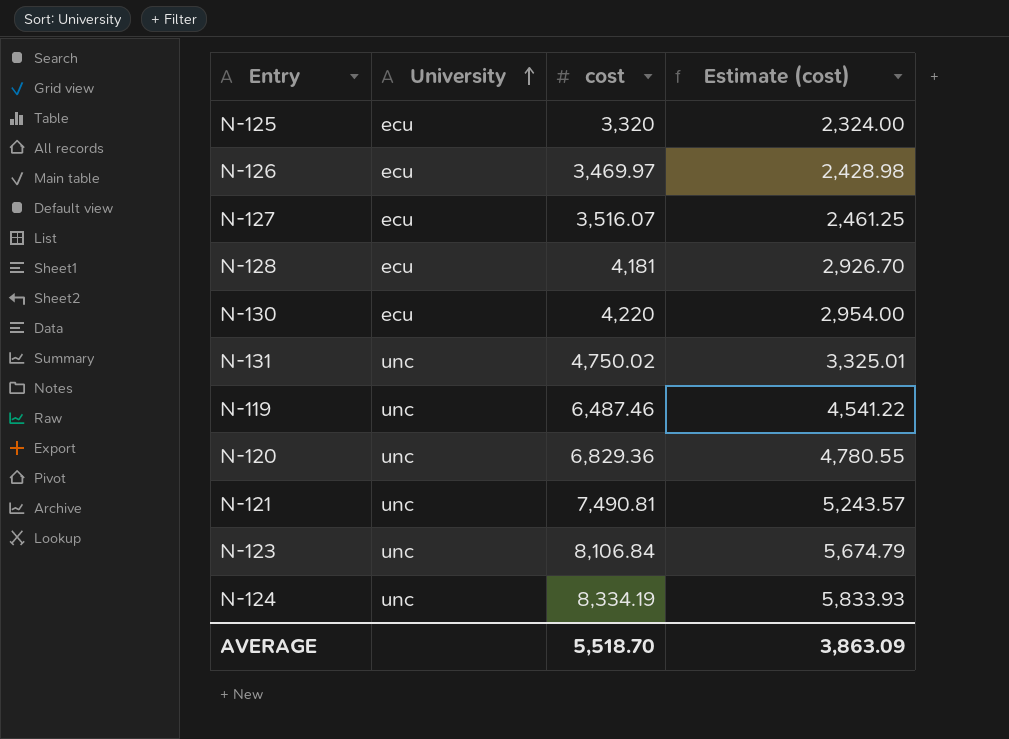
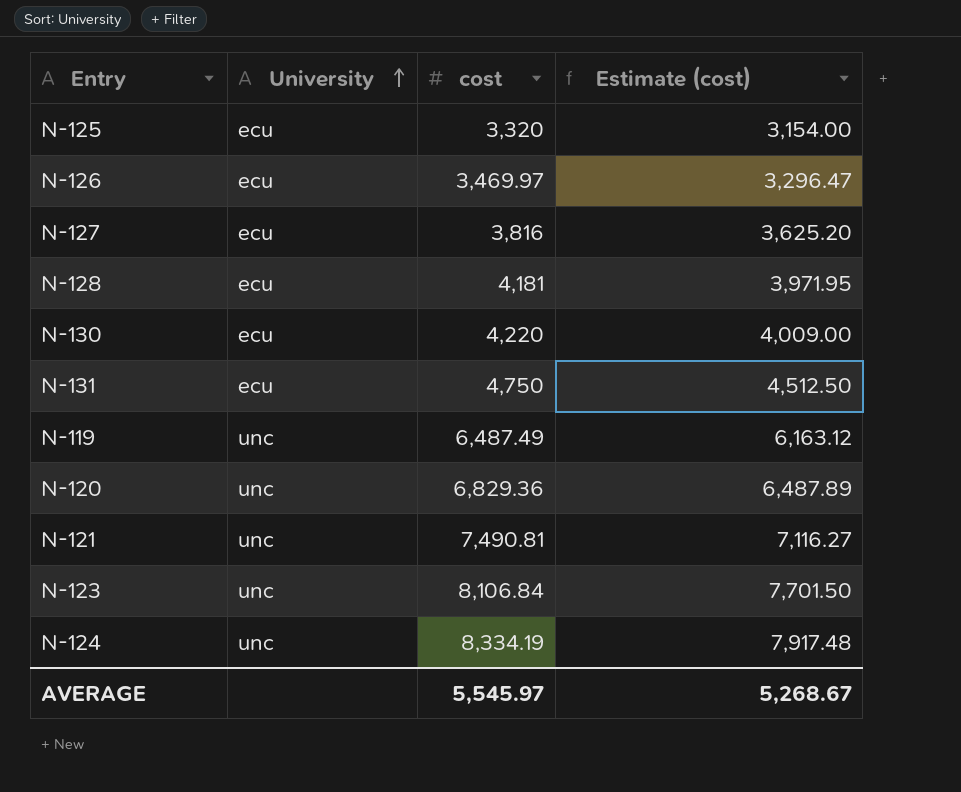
column Estimate (cost) | formula: [cost] * 0.7 -> [cost] * 0.95
N-127 | cost: 3,516.07 -> 3,816
N-131 | University: unc -> ecu
N-131 | cost: 4,750.02 -> 4,750
N-119 | cost: 6,487.46 -> 6,487.49
AVERAGE | cost: 5,518.70 -> 5,545.97
AVERAGE | Estimate (cost): 3,863.09 -> 5,268.67

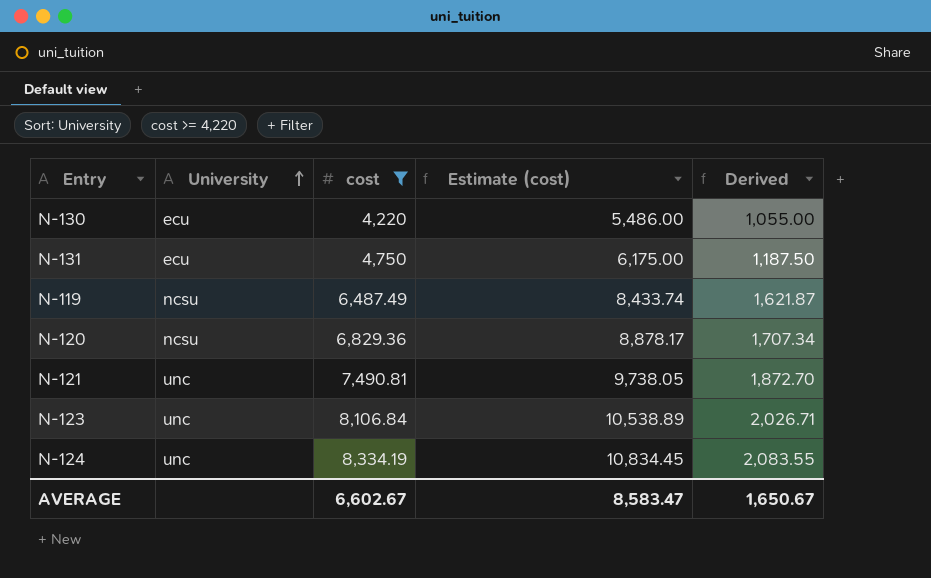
filter: none -> cost >= 4,220
column Estimate (cost) | formula: [cost] * 0.95 -> [cost] * 1.3
column Derived | formula: none -> [cost] * 0.25
N-119 | University: unc -> ncsu
N-120 | University: unc -> ncsu
AVERAGE | cost: 5,545.97 -> 6,602.67
AVERAGE | Estimate (cost): 5,268.67 -> 8,583.47

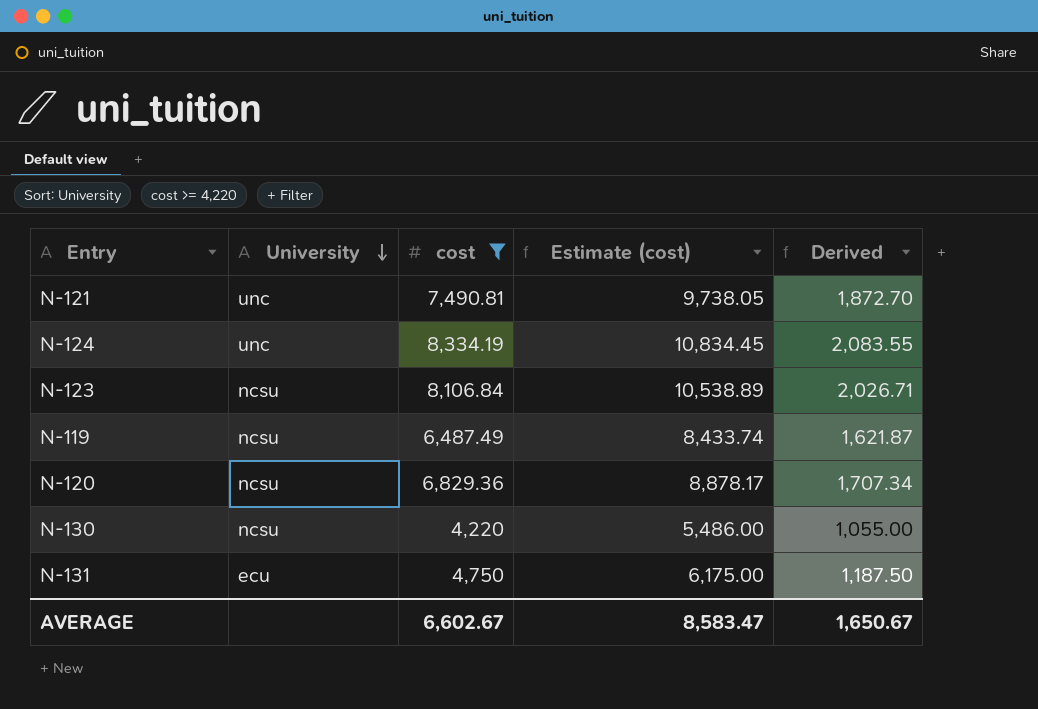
row order: University ascending -> University descending
N-123 | University: unc -> ncsu
N-130 | University: ecu -> ncsu

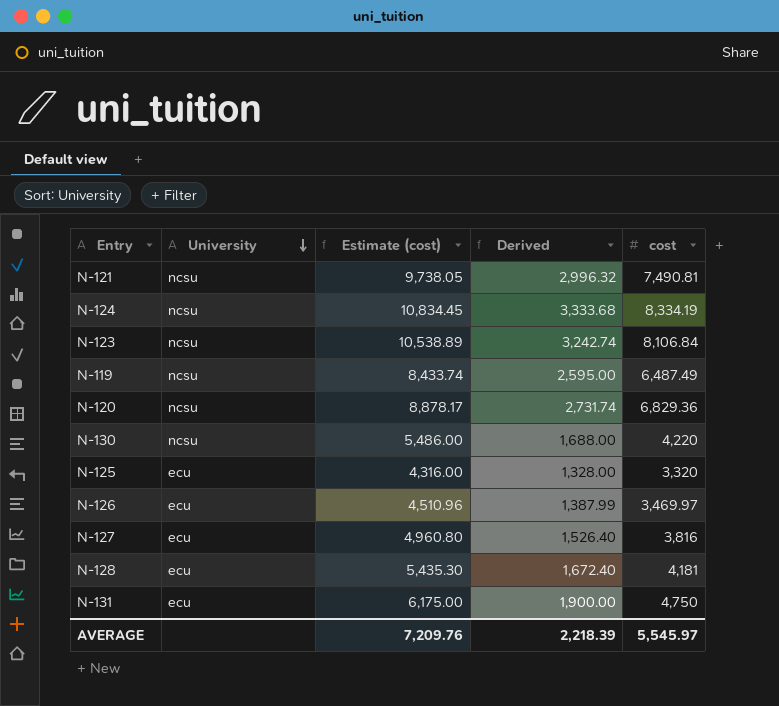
filter: cost >= 4,220 -> none
column Derived | formula: [cost] * 0.25 -> [cost] * 0.4
column cost | position: 3 -> 5
N-121 | University: unc -> ncsu
N-124 | University: unc -> ncsu
AVERAGE | Estimate (cost): 8,583.47 -> 7,209.76
AVERAGE | Derived: 1,650.67 -> 2,218.39
AVERAGE | cost: 6,602.67 -> 5,545.97

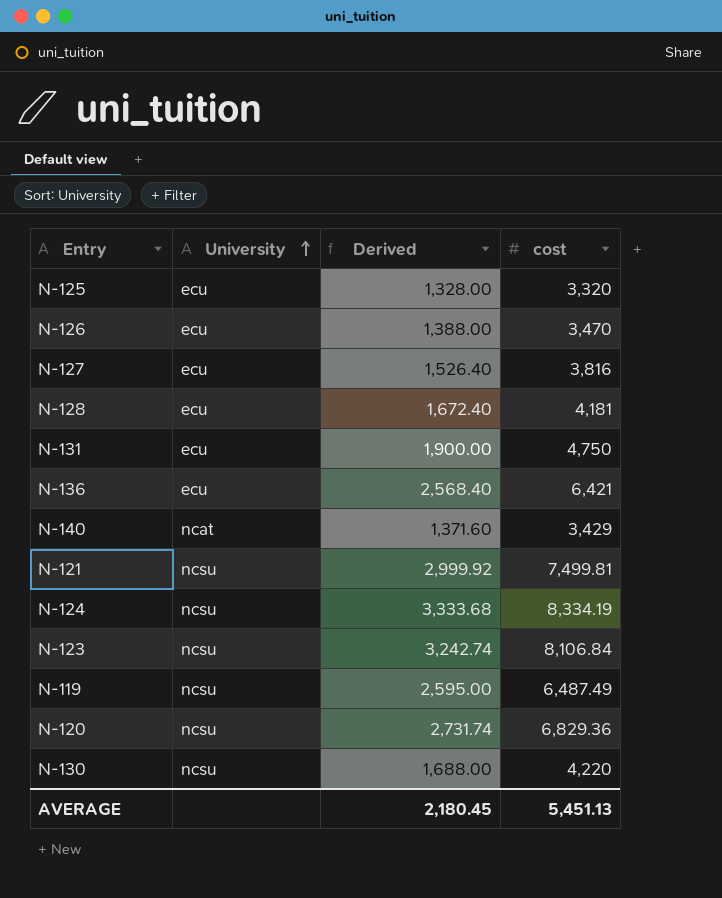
row order: University descending -> University ascending
column Estimate (cost) | formula: [cost] * 1.3 -> none
N-126 | Derived: 1,387.99 -> 1,388.00
N-126 | cost: 3,469.97 -> 3,470
row N-136: none -> ecu | 2,568.40 | 6,421
row N-140: none -> ncat | 1,371.60 | 3,429
N-121 | Derived: 2,996.32 -> 2,999.92
N-121 | cost: 7,490.81 -> 7,499.81
AVERAGE | Derived: 2,218.39 -> 2,180.45
AVERAGE | cost: 5,545.97 -> 5,451.13

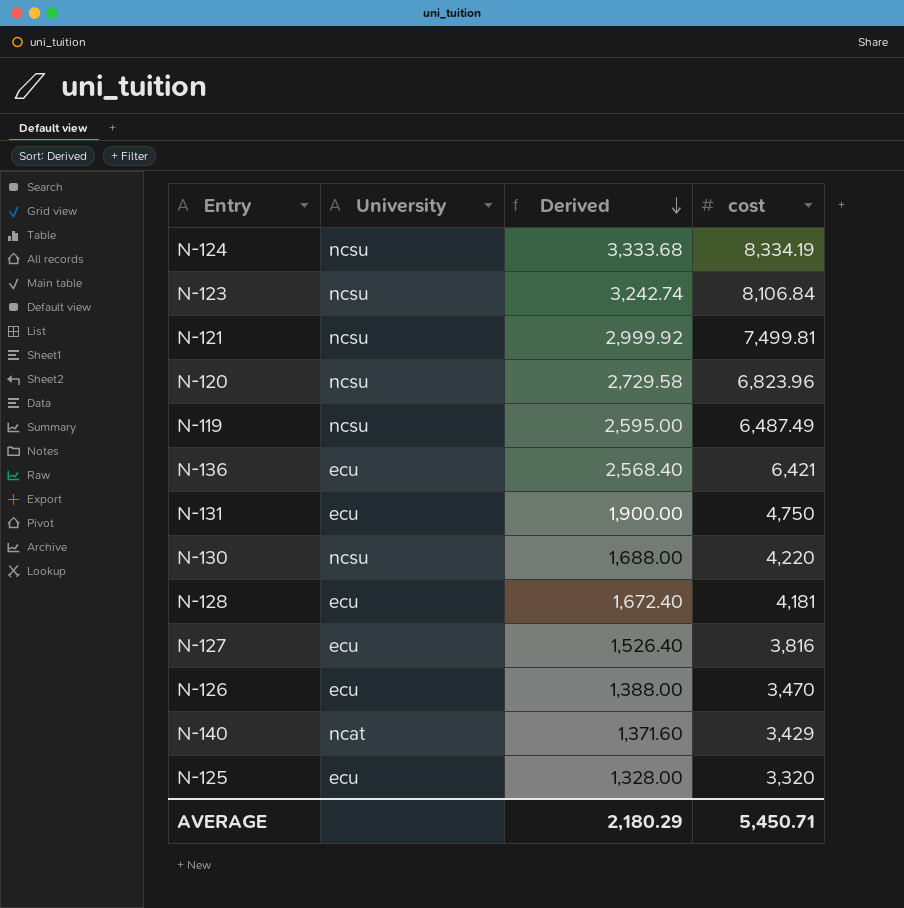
row order: University ascending -> Derived descending
N-120 | Derived: 2,731.74 -> 2,729.58
N-120 | cost: 6,829.36 -> 6,823.96
AVERAGE | Derived: 2,180.45 -> 2,180.29
AVERAGE | cost: 5,451.13 -> 5,450.71

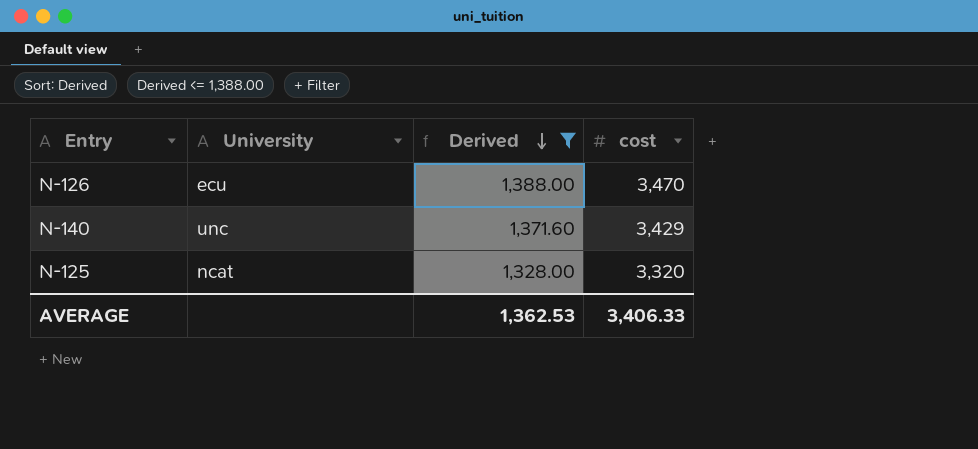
filter: none -> Derived <= 1,388.00
N-140 | University: ncat -> unc
N-125 | University: ecu -> ncat
AVERAGE | Derived: 2,180.29 -> 1,362.53
AVERAGE | cost: 5,450.71 -> 3,406.33

